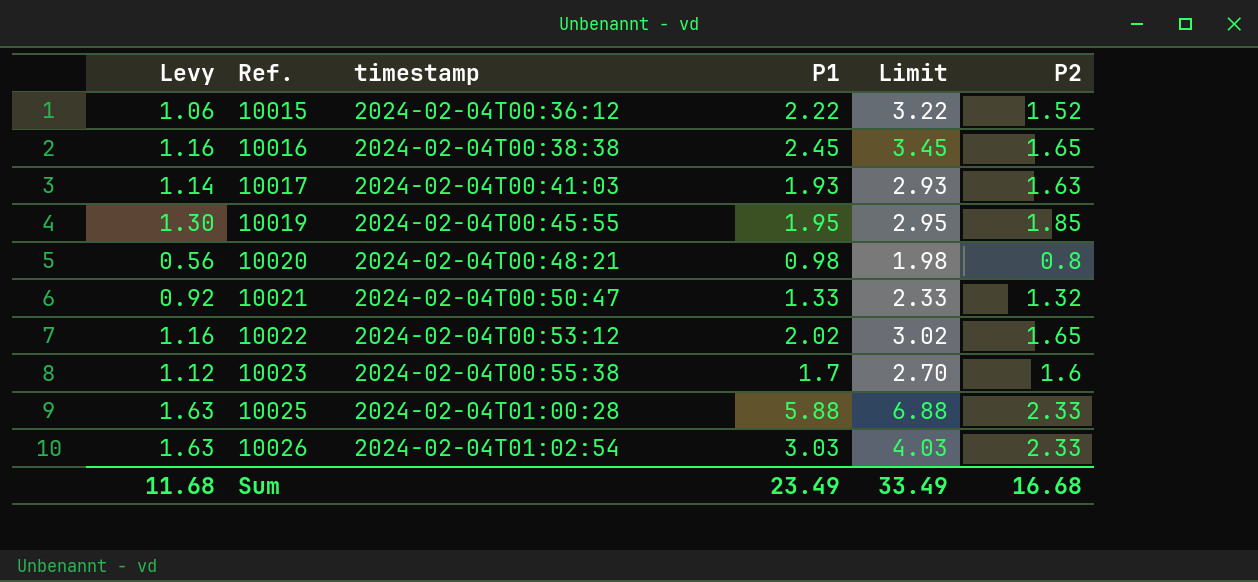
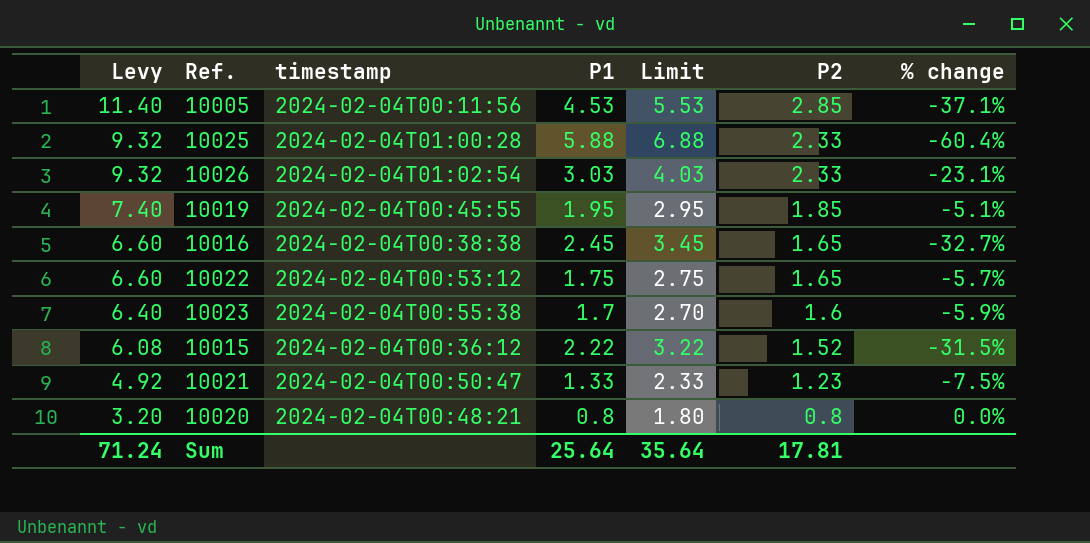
row order: Ref. ascending -> Levy descending
column Levy | formula: [P2] * 0.7 -> [P2] * 4
column % change | formula: none -> ([P2] - [P1]) / [P1]
row 10017: 1.14 | 2024-02-04T00:41:03 | 1.93 | 2.93 | 1.63 -> none
row 10005: none -> 11.40 | 2024-02-04T00:11:56 | 4.53 | 5.53 | 2.85 | -37.1%
10022 | P1: 2.02 -> 1.75
10022 | Limit: 3.02 -> 2.75
10021 | P2: 1.32 -> 1.23
10020 | P1: 0.98 -> 0.8
10020 | Limit: 1.98 -> 1.80
Sum | Levy: 11.68 -> 71.24
Sum | P1: 23.49 -> 25.64
Sum | Limit: 33.49 -> 35.64
Sum | P2: 16.68 -> 17.81

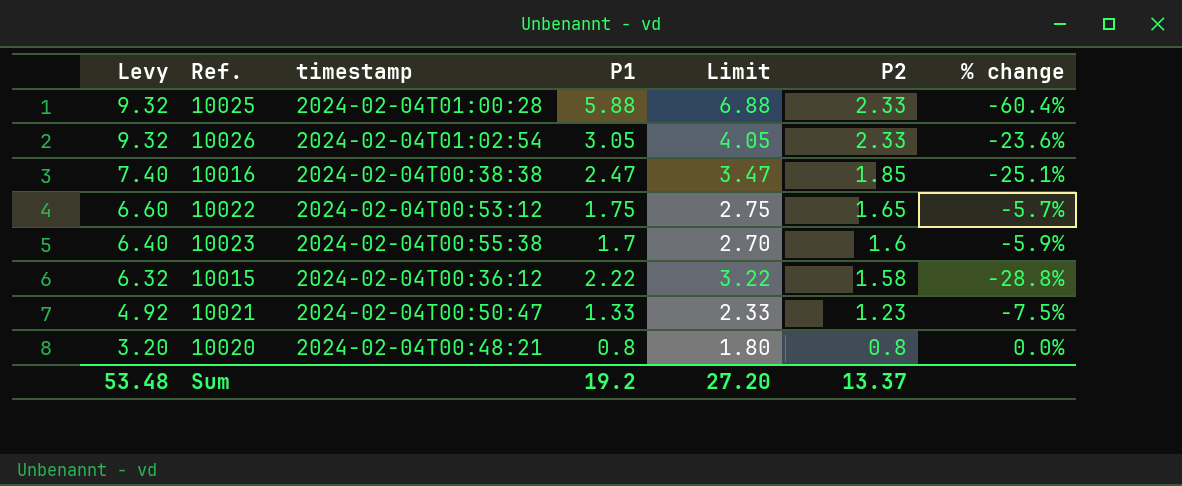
row 10005: 11.40 | 2024-02-04T00:11:56 | 4.53 | 5.53 | 2.85 | -37.1% -> none
row 10019: 7.40 | 2024-02-04T00:45:55 | 1.95 | 2.95 | 1.85 | -5.1% -> none
10026 | P1: 3.03 -> 3.05
10026 | Limit: 4.03 -> 4.05
10026 | % change: -23.1% -> -23.6%
10016 | Levy: 6.60 -> 7.40
10016 | P1: 2.45 -> 2.47
10016 | Limit: 3.45 -> 3.47
10016 | P2: 1.65 -> 1.85
10016 | % change: -32.7% -> -25.1%
10015 | Levy: 6.08 -> 6.32
10015 | P2: 1.52 -> 1.58
10015 | % change: -31.5% -> -28.8%
Sum | Levy: 71.24 -> 53.48
Sum | P1: 25.64 -> 19.2
Sum | Limit: 35.64 -> 27.20
Sum | P2: 17.81 -> 13.37

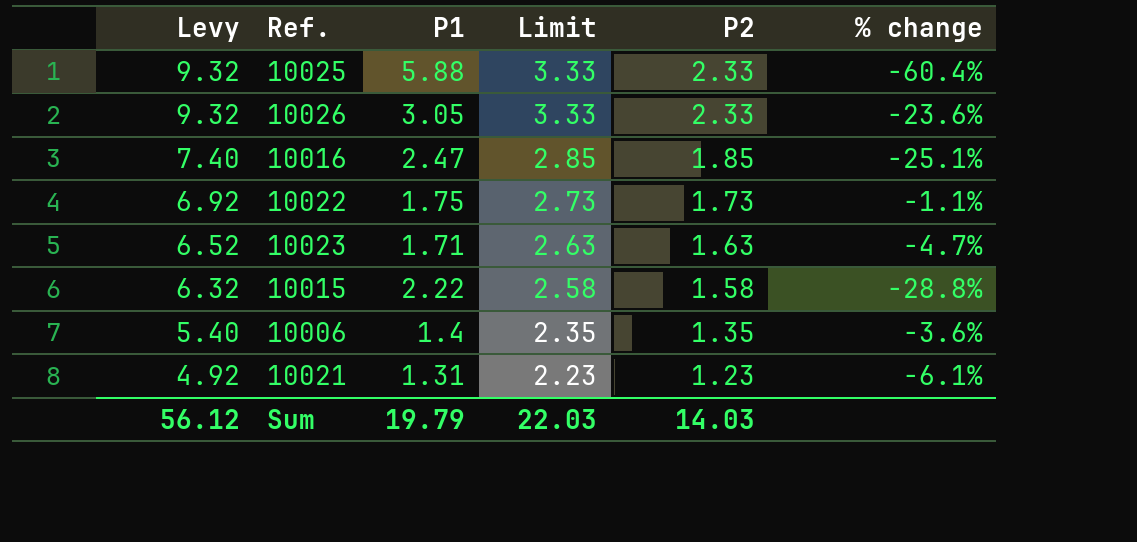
column timestamp | position: 3 -> none
column Limit | formula: [P1] + 1 -> [P2] + 1
row 10020: 3.20 | 2024-02-04T00:48:21 | 0.8 | 1.80 | 0.8 | 0.0% -> none
10022 | Levy: 6.60 -> 6.92
10022 | P2: 1.65 -> 1.73
10022 | % change: -5.7% -> -1.1%
10023 | Levy: 6.40 -> 6.52
10023 | P1: 1.7 -> 1.71
10023 | P2: 1.6 -> 1.63
10023 | % change: -5.9% -> -4.7%
row 10006: none -> 5.40 | 1.4 | 2.35 | 1.35 | -3.6%
10021 | P1: 1.33 -> 1.31
10021 | % change: -7.5% -> -6.1%
Sum | Levy: 53.48 -> 56.12
Sum | P1: 19.2 -> 19.79
Sum | Limit: 27.20 -> 22.03
Sum | P2: 13.37 -> 14.03

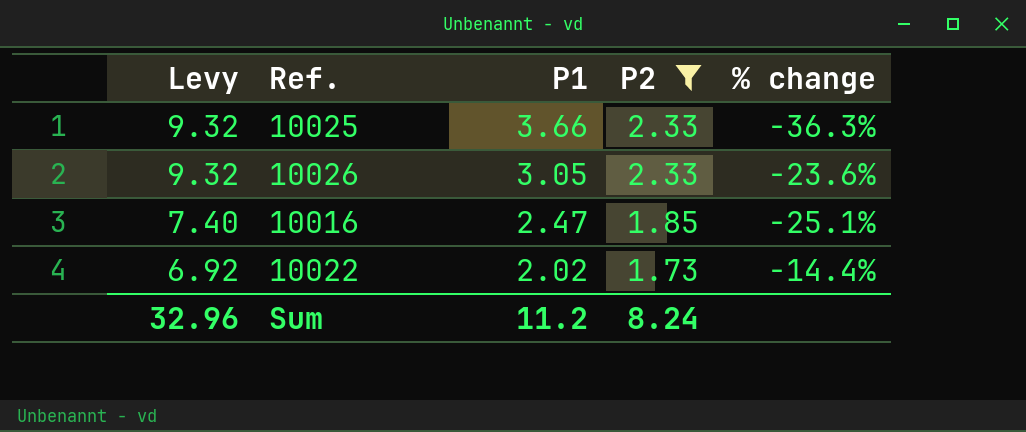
filter: none -> P2 >= 1.73
column Limit | formula: [P2] + 1 -> none
10025 | P1: 5.88 -> 3.66
10025 | % change: -60.4% -> -36.3%
10022 | P1: 1.75 -> 2.02
10022 | % change: -1.1% -> -14.4%
Sum | Levy: 56.12 -> 32.96
Sum | P1: 19.79 -> 11.2
Sum | P2: 14.03 -> 8.24

